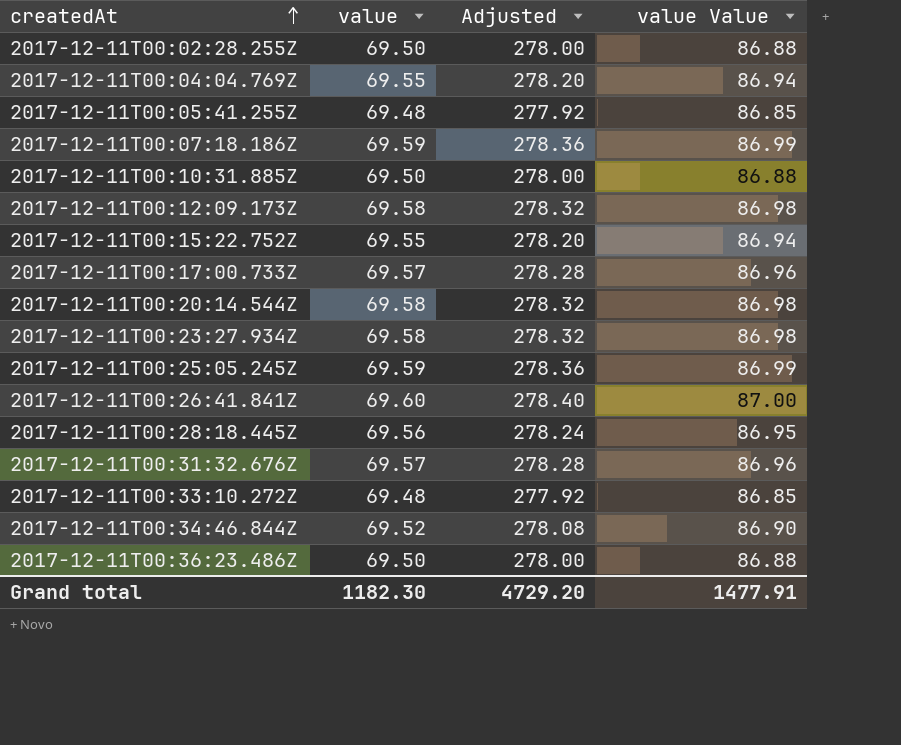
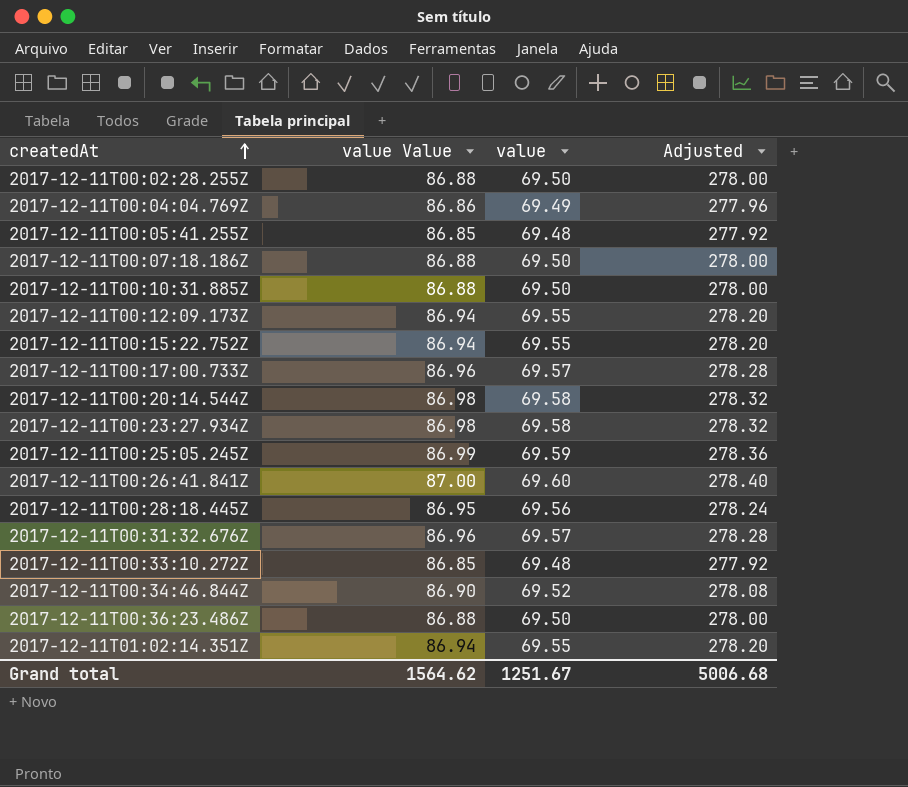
column value Value | position: 4 -> 2
2017-12-11T00:04:04.769Z | value Value: 86.94 -> 86.86
2017-12-11T00:04:04.769Z | value: 69.55 -> 69.49
2017-12-11T00:04:04.769Z | Adjusted: 278.20 -> 277.96
2017-12-11T00:07:18.186Z | value Value: 86.99 -> 86.88
2017-12-11T00:07:18.186Z | value: 69.59 -> 69.50
2017-12-11T00:07:18.186Z | Adjusted: 278.36 -> 278.00
2017-12-11T00:12:09.173Z | value Value: 86.98 -> 86.94
2017-12-11T00:12:09.173Z | value: 69.58 -> 69.55
2017-12-11T00:12:09.173Z | Adjusted: 278.32 -> 278.20
row 2017-12-11T01:02:14.351Z: none -> 86.94 | 69.55 | 278.20
Grand total | value Value: 1477.91 -> 1564.62
Grand total | value: 1182.30 -> 1251.67
Grand total | Adjusted: 4729.20 -> 5006.68

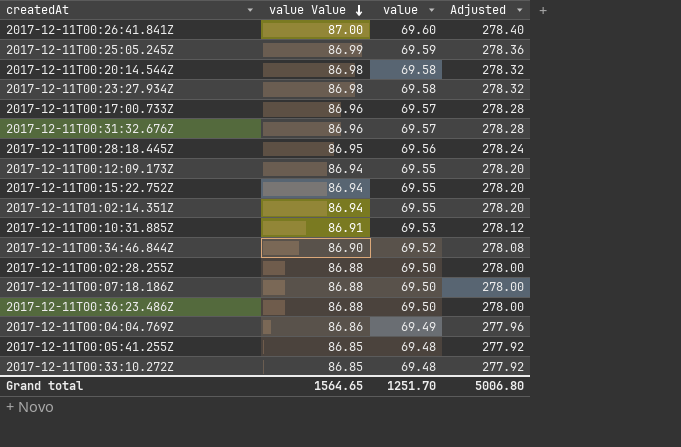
row order: createdAt ascending -> value Value descending
2017-12-11T00:10:31.885Z | value Value: 86.88 -> 86.91
2017-12-11T00:10:31.885Z | value: 69.50 -> 69.53
2017-12-11T00:10:31.885Z | Adjusted: 278.00 -> 278.12
Grand total | value Value: 1564.62 -> 1564.65
Grand total | value: 1251.67 -> 1251.70
Grand total | Adjusted: 5006.68 -> 5006.80

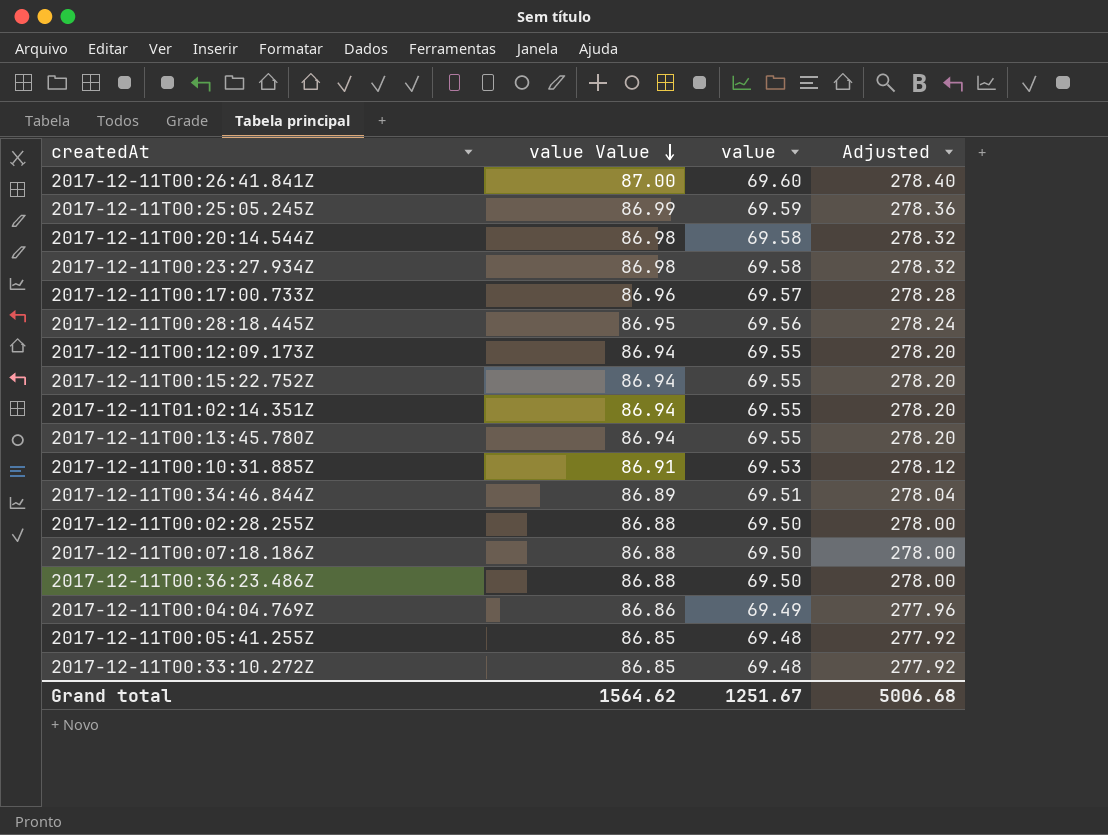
row 2017-12-11T00:31:32.676Z: 86.96 | 69.57 | 278.28 -> none
row 2017-12-11T00:13:45.780Z: none -> 86.94 | 69.55 | 278.20
2017-12-11T00:34:46.844Z | value Value: 86.90 -> 86.89
2017-12-11T00:34:46.844Z | value: 69.52 -> 69.51
2017-12-11T00:34:46.844Z | Adjusted: 278.08 -> 278.04
Grand total | value Value: 1564.65 -> 1564.62
Grand total | value: 1251.70 -> 1251.67
Grand total | Adjusted: 5006.80 -> 5006.68

